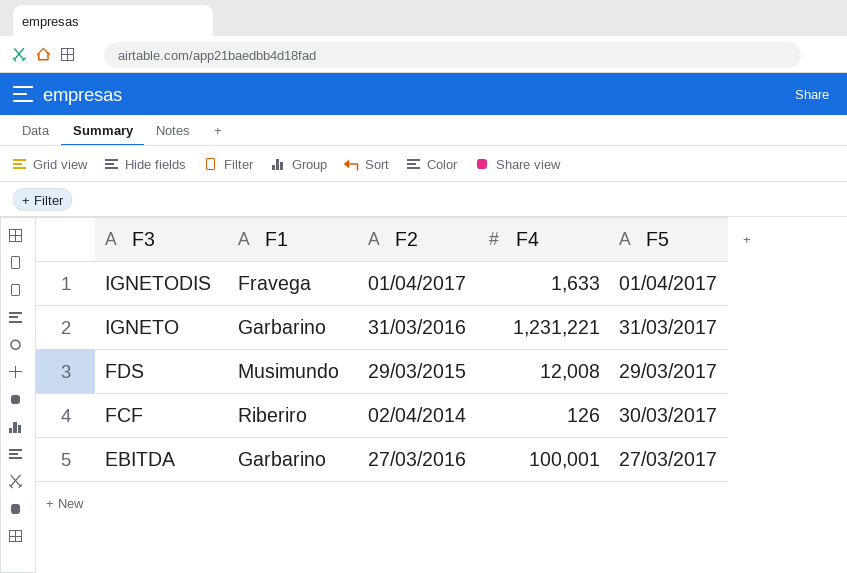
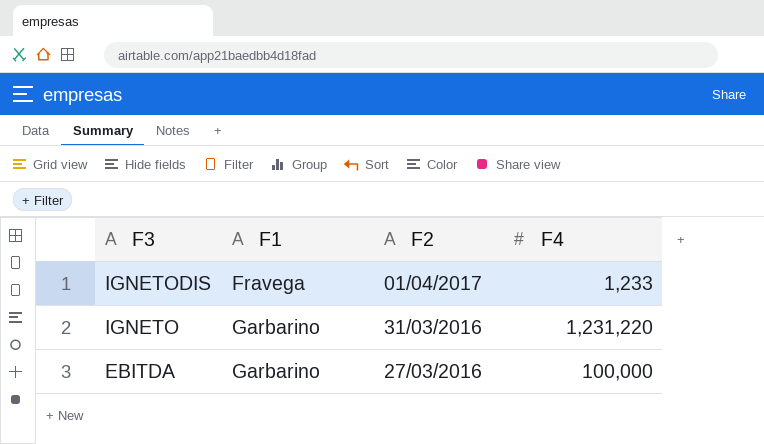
column F5 | position: 5 -> none
row FDS: Musimundo | 29/03/2015 | 12,008 | 29/03/2017 -> none
row FCF: Riberiro | 02/04/2014 | 126 | 30/03/2017 -> none
IGNETODIS | F4: 1,633 -> 1,233
IGNETO | F4: 1,231,221 -> 1,231,220
EBITDA | F4: 100,001 -> 100,000

